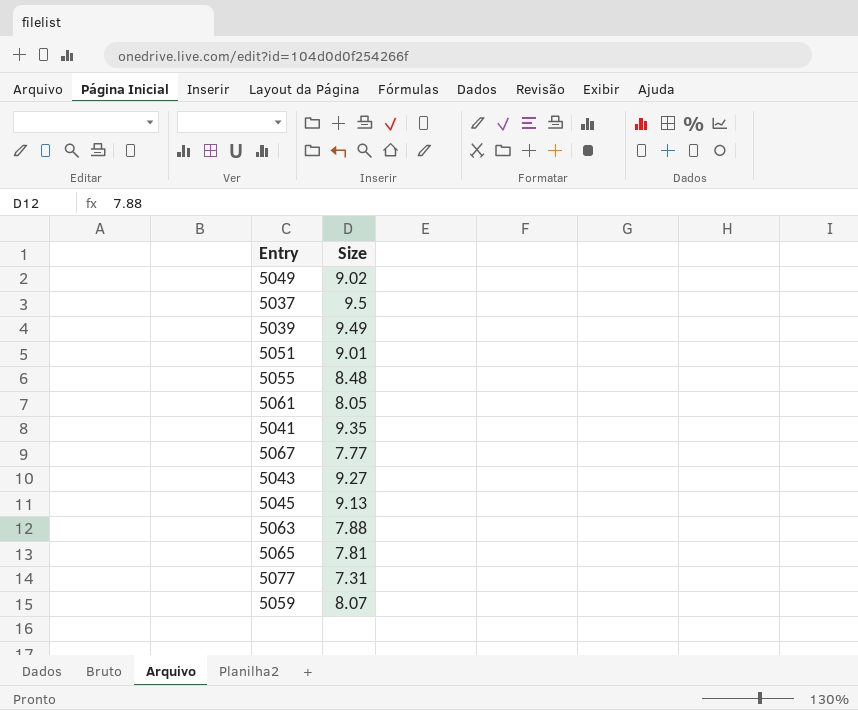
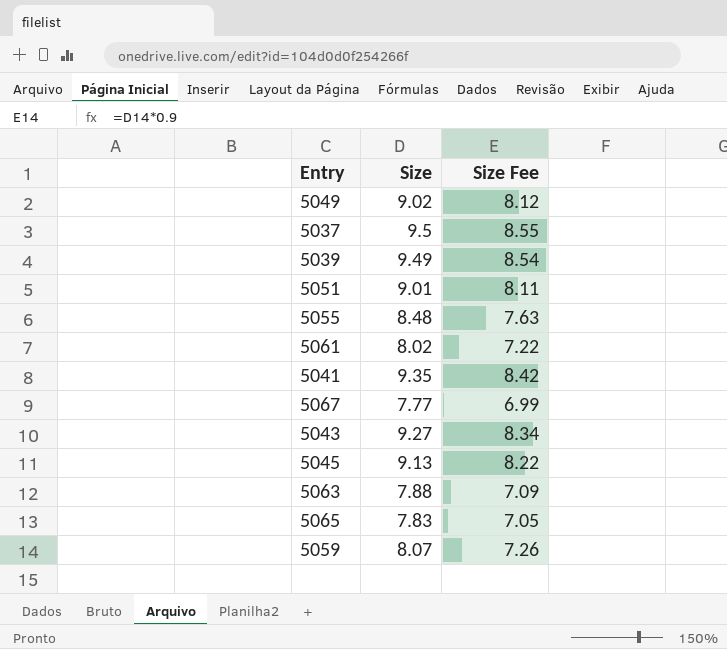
column Size Fee | formula: none -> [Size] * 0.9
row 5077: 7.31 -> none
5061 | Size: 8.05 -> 8.02
5065 | Size: 7.81 -> 7.83

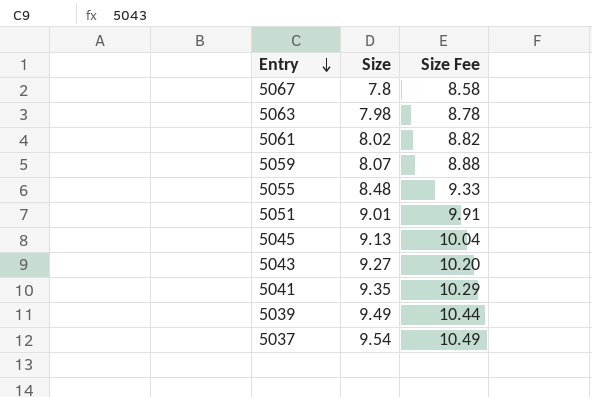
row order: none -> Entry descending
column Size Fee | formula: [Size] * 0.9 -> [Size] * 1.1
row 5049: 9.02 | 8.12 -> none
row 5065: 7.83 | 7.05 -> none
5067 | Size: 7.77 -> 7.8
5063 | Size: 7.88 -> 7.98
5037 | Size: 9.5 -> 9.54

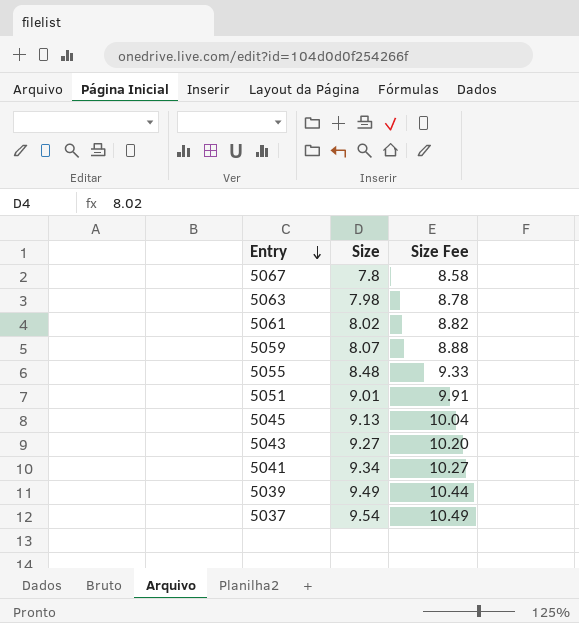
5041 | Size: 9.35 -> 9.34
5041 | Size Fee: 10.29 -> 10.27

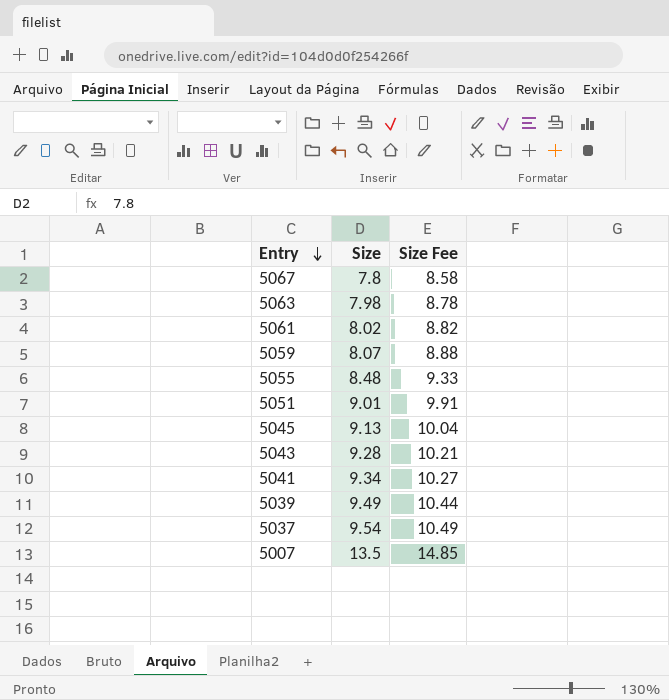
5043 | Size: 9.27 -> 9.28
5043 | Size Fee: 10.20 -> 10.21
row 5007: none -> 13.5 | 14.85

